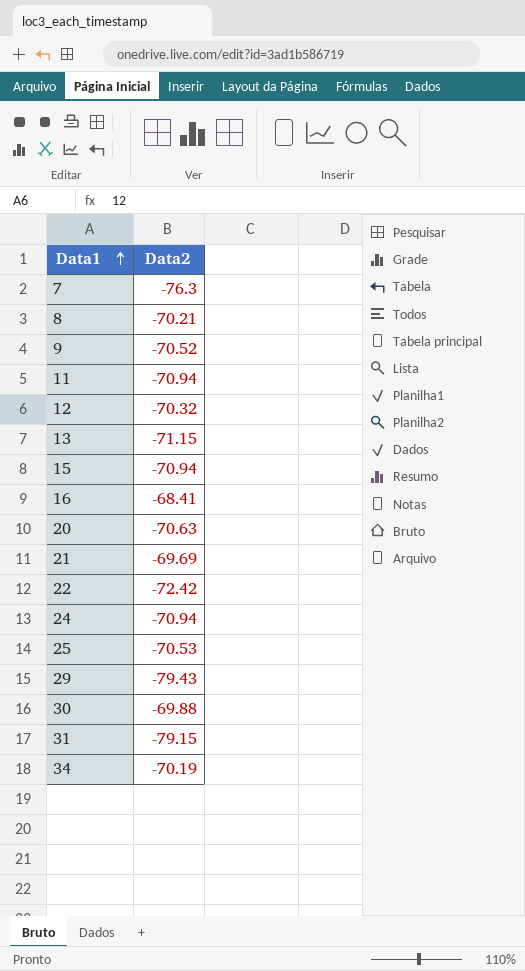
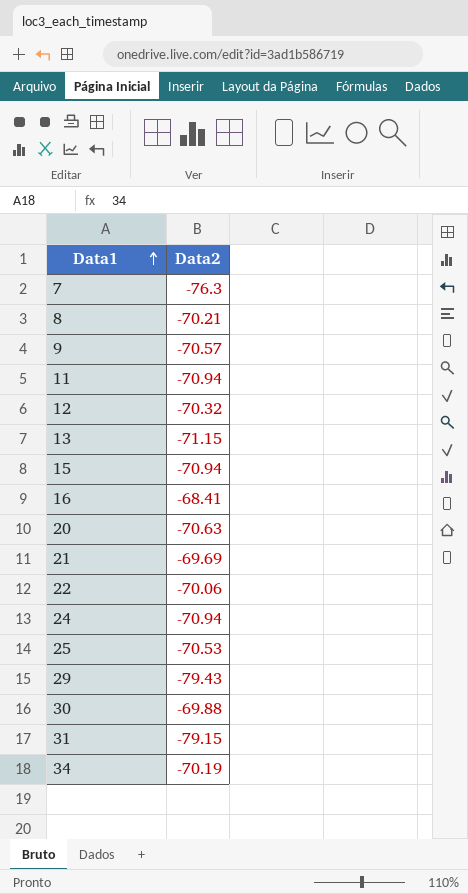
9 | Data2: -70.52 -> -70.57
22 | Data2: -72.42 -> -70.06

